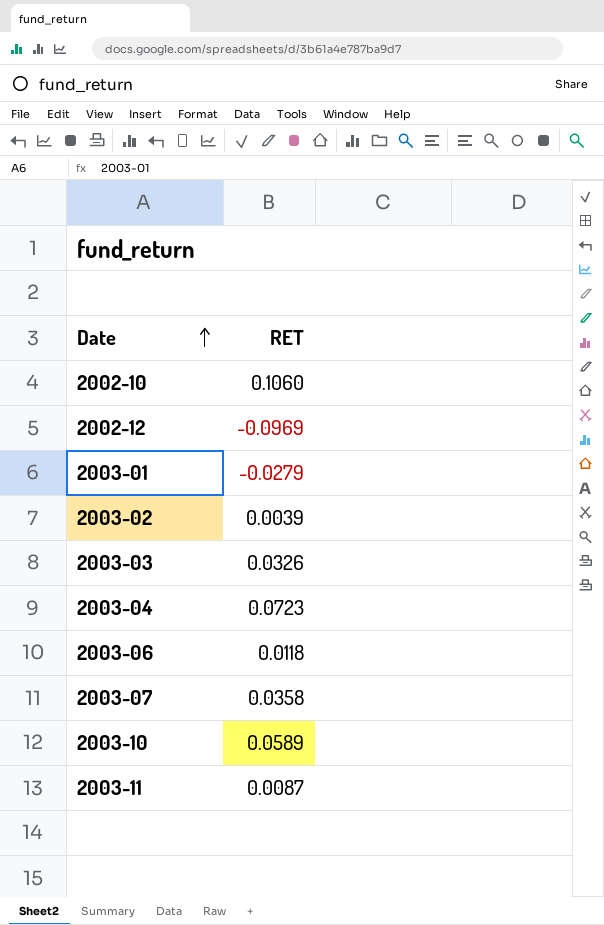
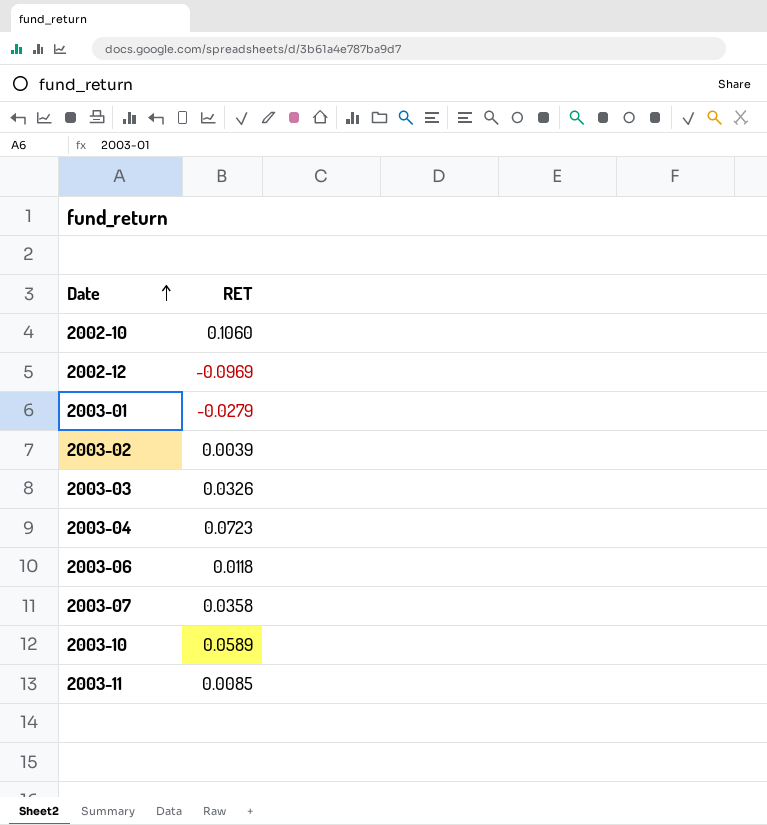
2003-11 | RET: 0.0087 -> 0.0085

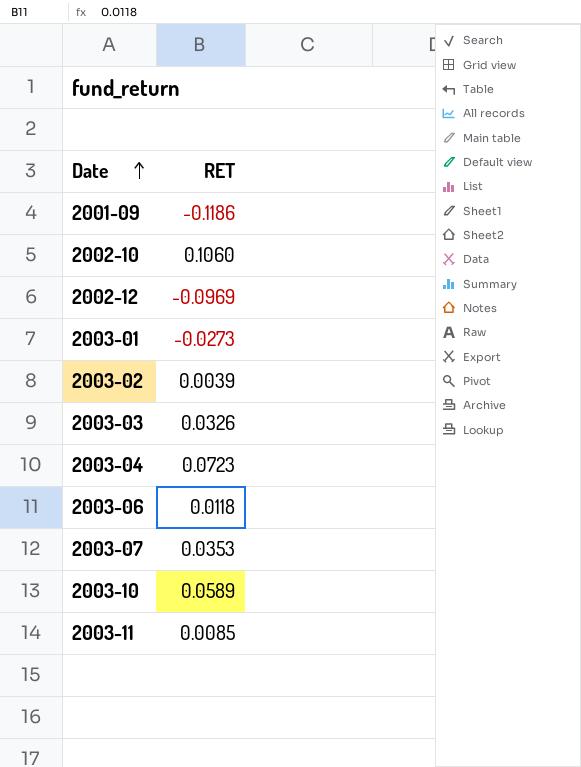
row 2001-09: none -> -0.1186
2003-01 | RET: -0.0279 -> -0.0273
2003-07 | RET: 0.0358 -> 0.0353

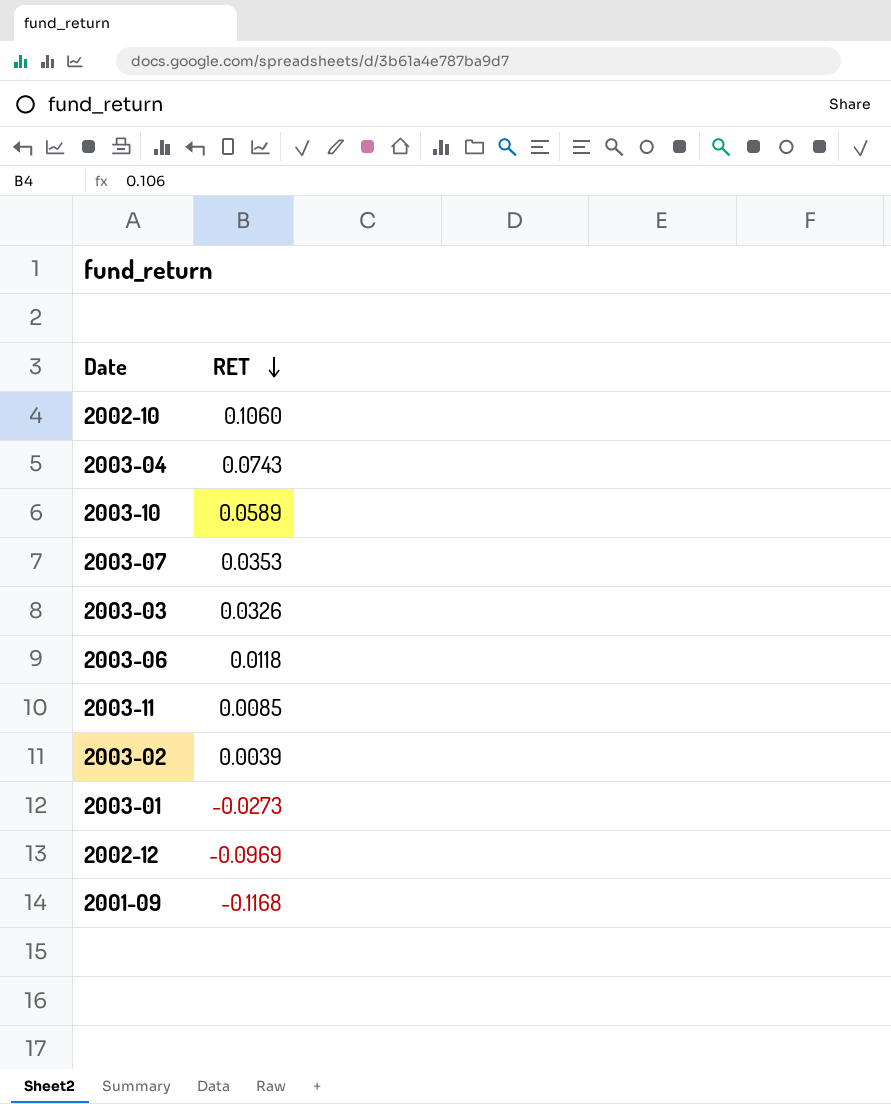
row order: Date ascending -> RET descending
2003-04 | RET: 0.0723 -> 0.0743
2001-09 | RET: -0.1186 -> -0.1168

